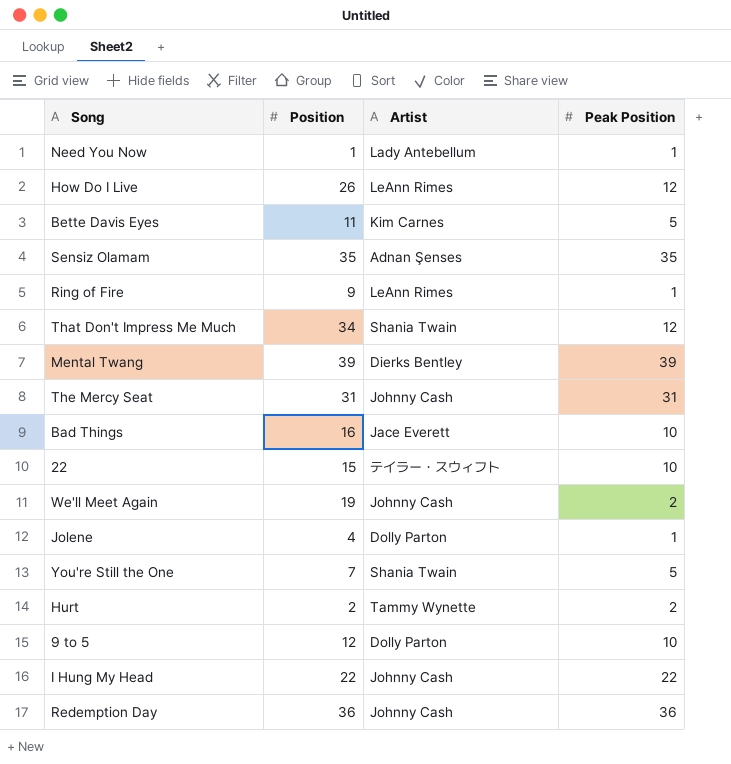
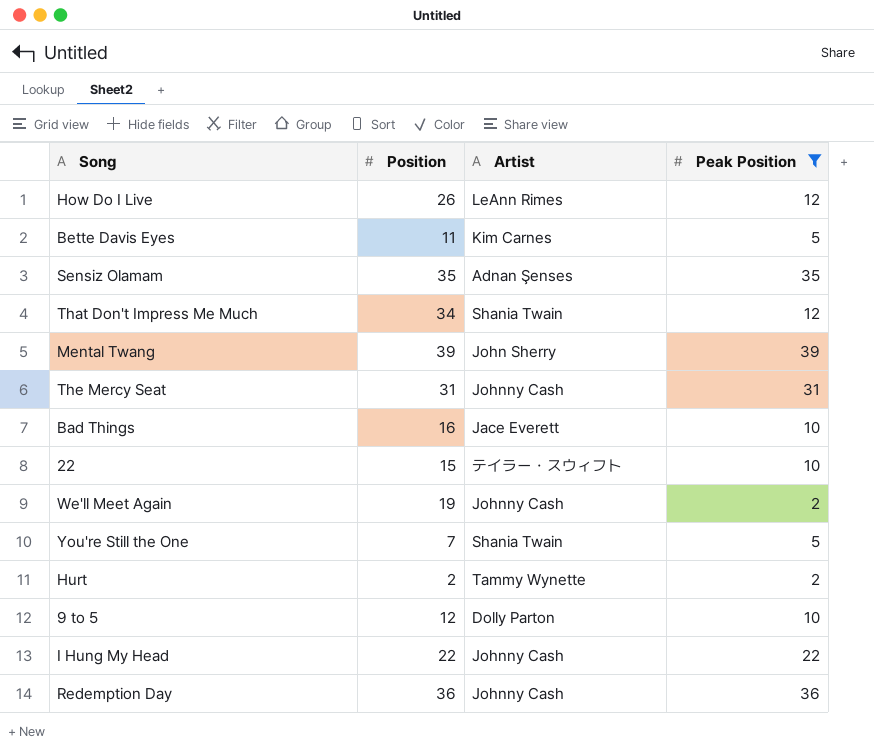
filter: none -> Peak Position != 1
Mental Twang | Artist: Dierks Bentley -> John Sherry

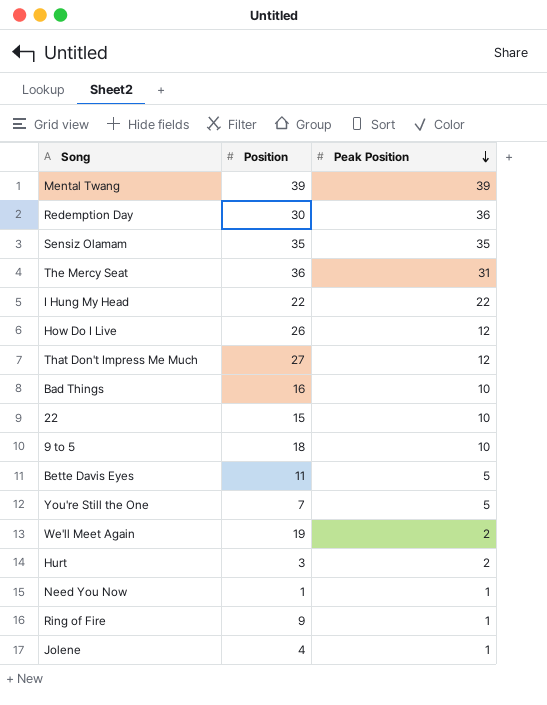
filter: Peak Position != 1 -> none
row order: none -> Peak Position descending
column Artist | position: 3 -> none
Redemption Day | Position: 36 -> 30
The Mercy Seat | Position: 31 -> 36
That Don't Impress Me Much | Position: 34 -> 27
9 to 5 | Position: 12 -> 18
Hurt | Position: 2 -> 3

